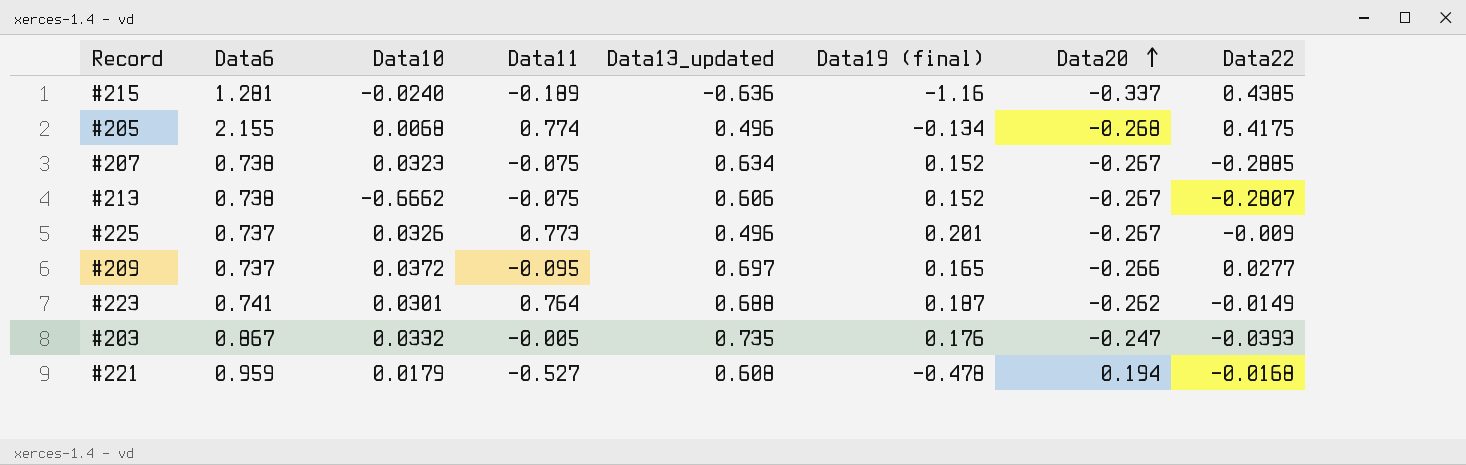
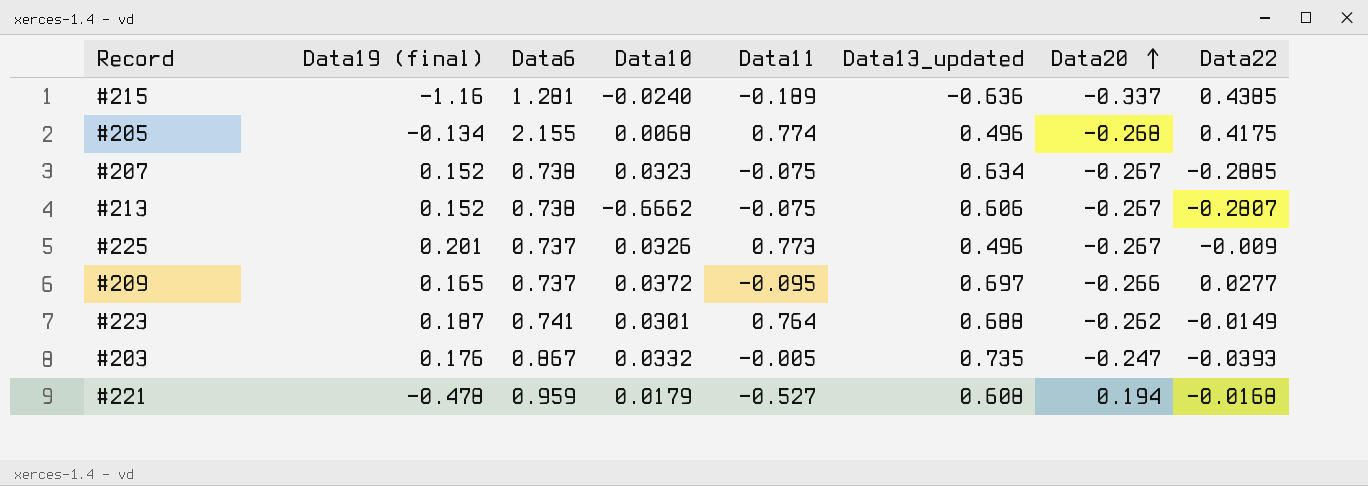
column Data19 (final) | position: 6 -> 2

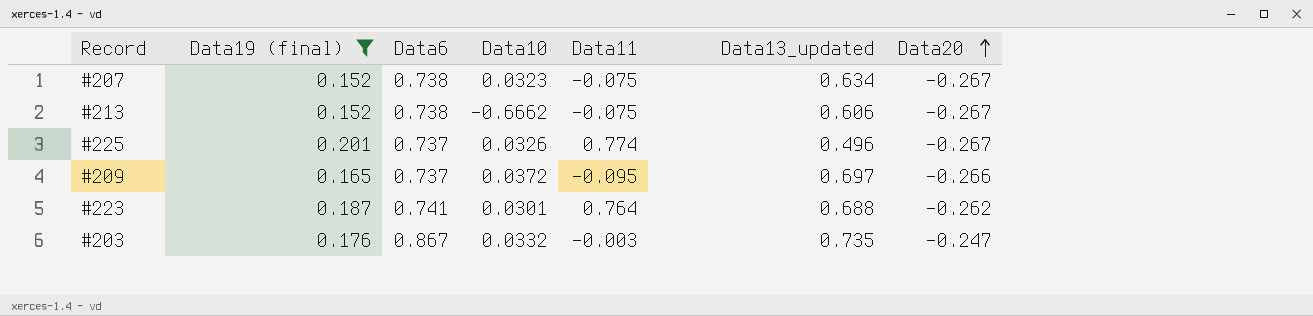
filter: none -> Data19 (final) >= 0.152
column Data22 | position: 8 -> none
#225 | Data11: 0.773 -> 0.774
#203 | Data11: -0.005 -> -0.003

